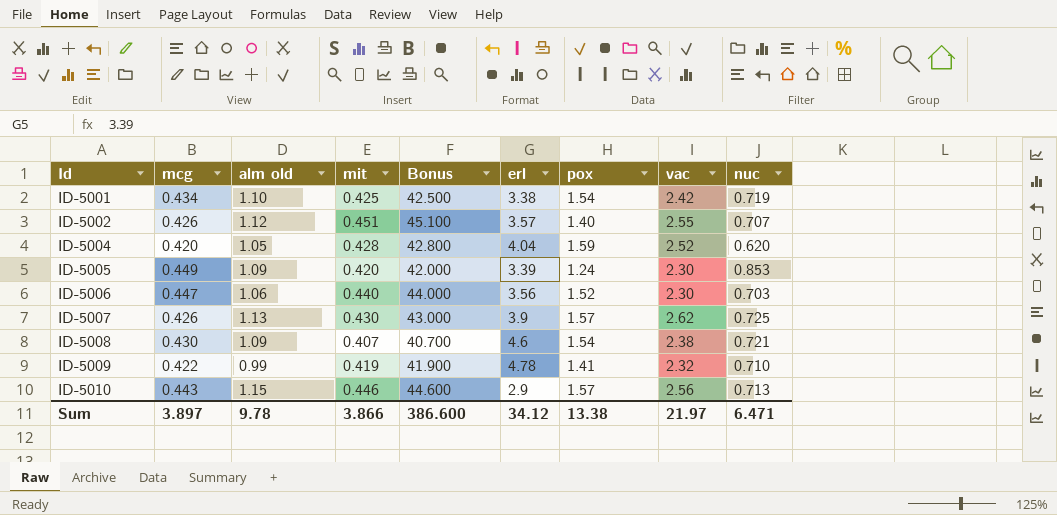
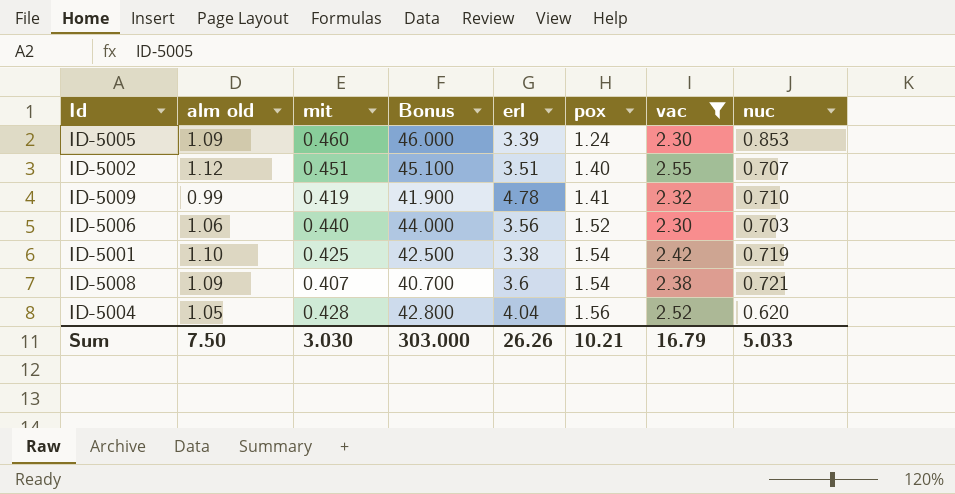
filter: none -> vac <= 2.55
row order: Id ascending -> pox ascending
column mcg | position: 2 -> none
ID-5005 | mit: 0.420 -> 0.460
ID-5005 | Bonus: 42.000 -> 46.000
ID-5002 | erl: 3.57 -> 3.51
ID-5008 | erl: 4.6 -> 3.6
ID-5004 | pox: 1.59 -> 1.56
Sum | alm old: 9.78 -> 7.50
Sum | mit: 3.866 -> 3.030
Sum | Bonus: 386.600 -> 303.000
Sum | erl: 34.12 -> 26.26
Sum | pox: 13.38 -> 10.21
Sum | vac: 21.97 -> 16.79
Sum | nuc: 6.471 -> 5.033

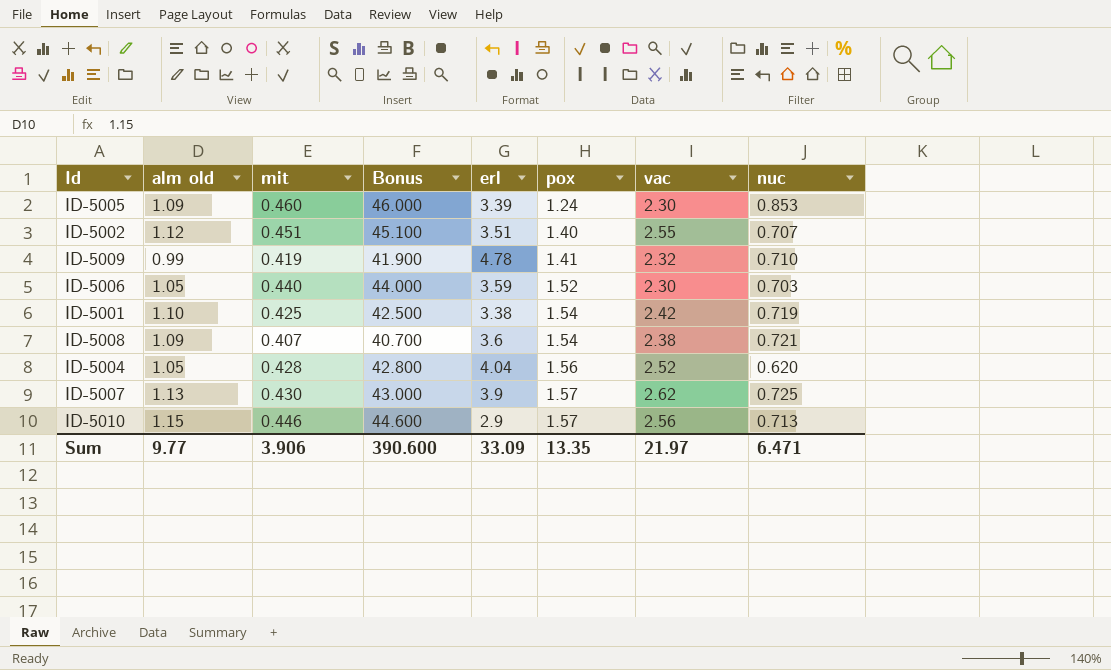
filter: vac <= 2.55 -> none
ID-5006 | alm old: 1.06 -> 1.05
ID-5006 | erl: 3.56 -> 3.59
Sum | alm old: 7.50 -> 9.77
Sum | mit: 3.030 -> 3.906
Sum | Bonus: 303.000 -> 390.600
Sum | erl: 26.26 -> 33.09
Sum | pox: 10.21 -> 13.35
Sum | vac: 16.79 -> 21.97
Sum | nuc: 5.033 -> 6.471

